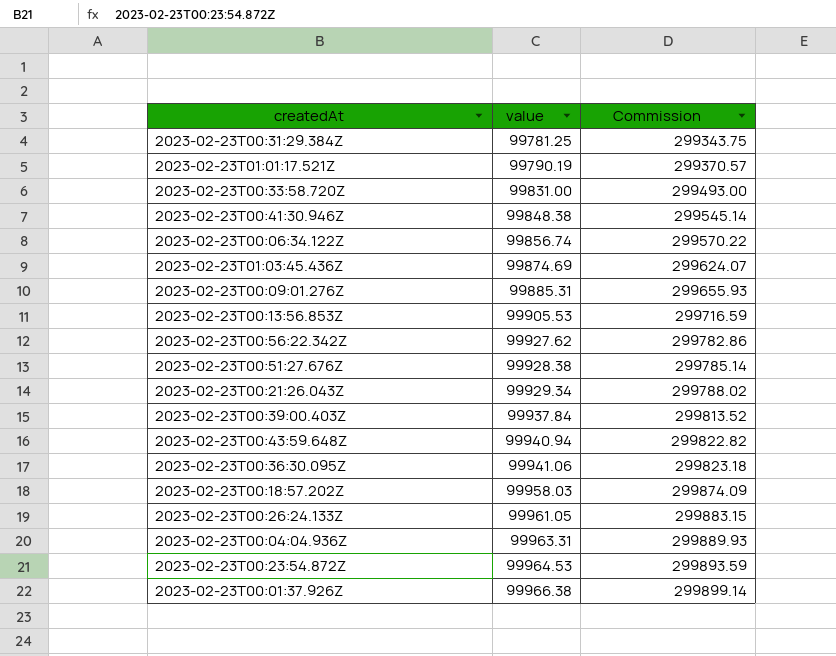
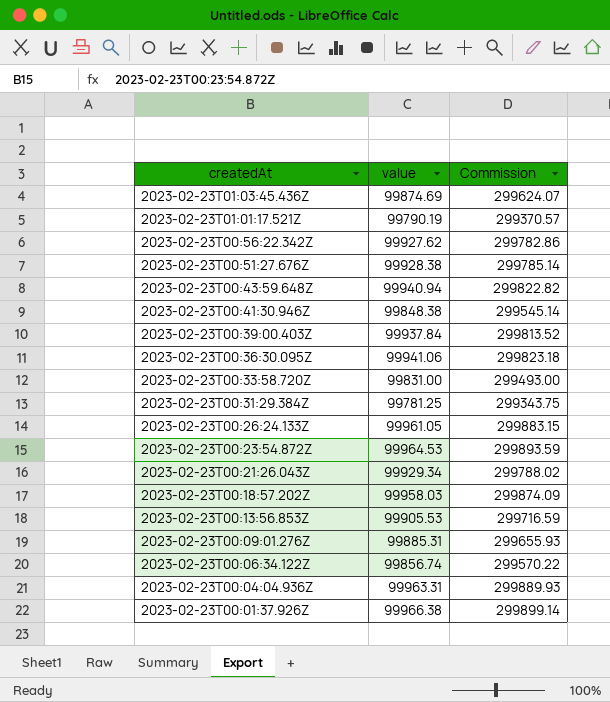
row order: value ascending -> createdAt descending

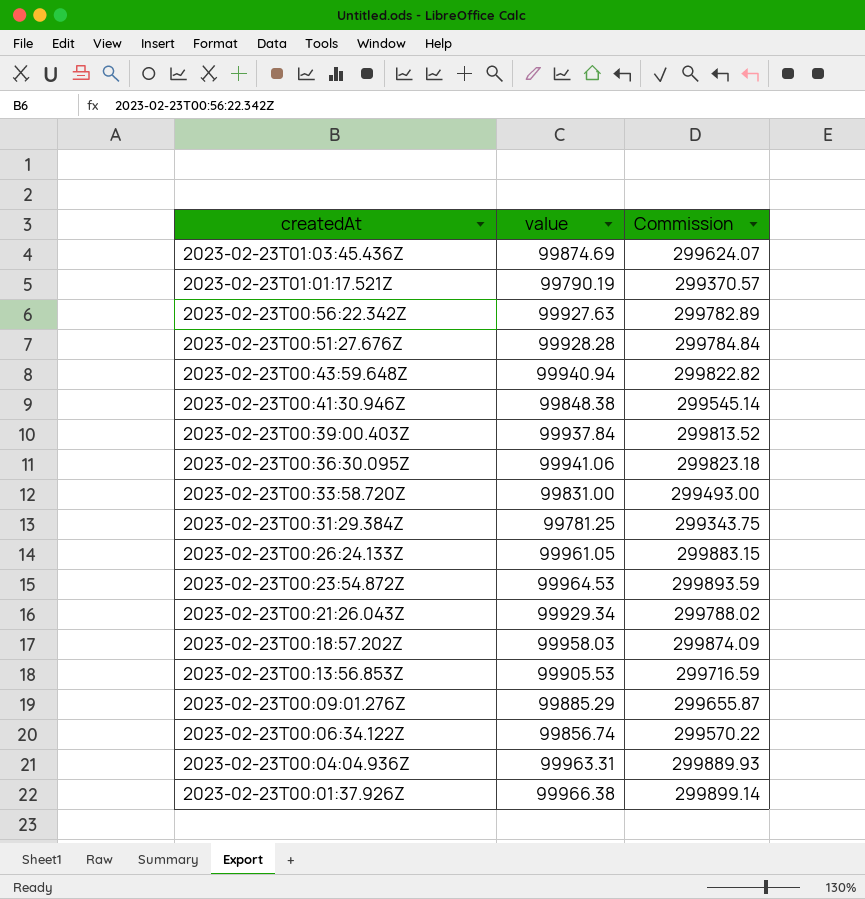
2023-02-23T00:56:22.342Z | value: 99927.62 -> 99927.63
2023-02-23T00:56:22.342Z | Commission: 299782.86 -> 299782.89
2023-02-23T00:51:27.676Z | value: 99928.38 -> 99928.28
2023-02-23T00:51:27.676Z | Commission: 299785.14 -> 299784.84
2023-02-23T00:09:01.276Z | value: 99885.31 -> 99885.29
2023-02-23T00:09:01.276Z | Commission: 299655.93 -> 299655.87

